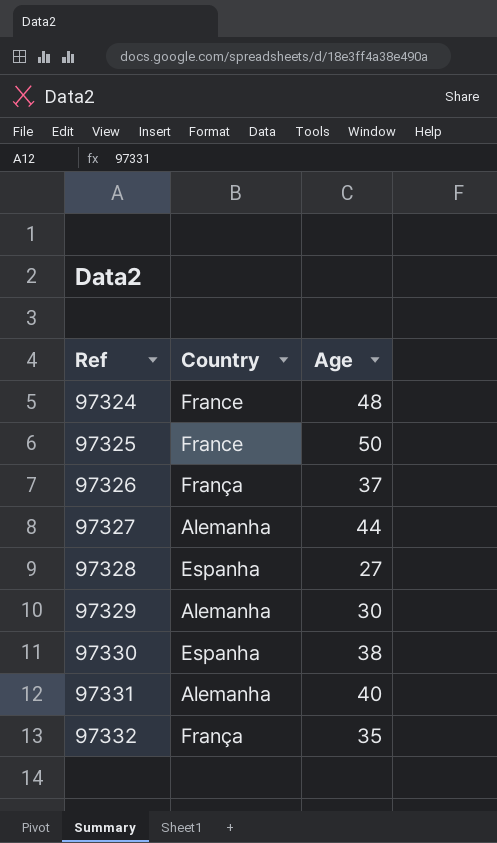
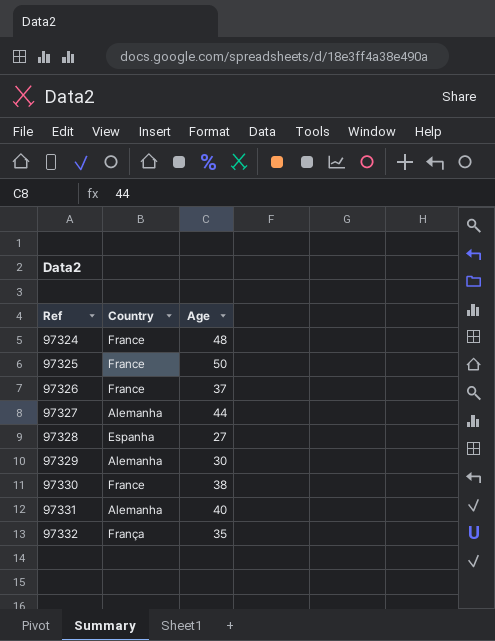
97326 | Country: França -> France
97330 | Country: Espanha -> France

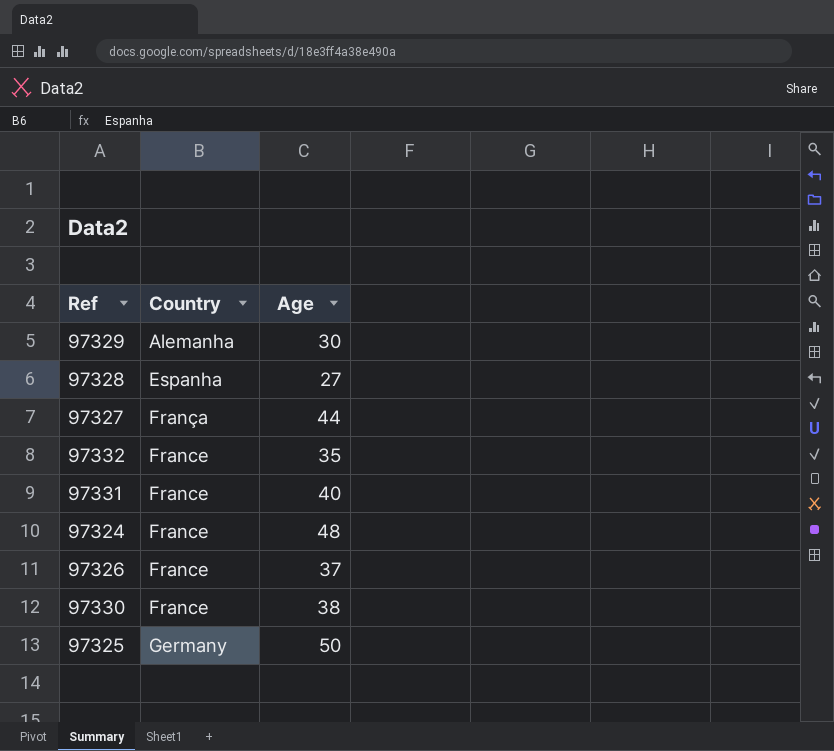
row order: Ref ascending -> Country ascending
97327 | Country: Alemanha -> França
97332 | Country: França -> France
97331 | Country: Alemanha -> France
97325 | Country: France -> Germany

